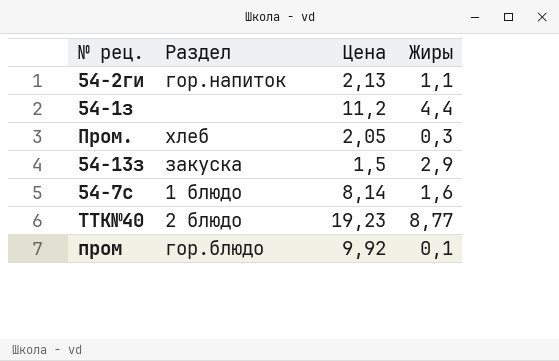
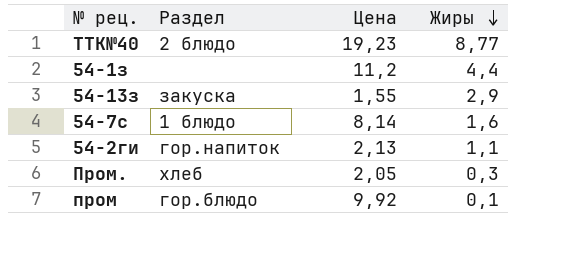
row order: none -> Жиры descending
54-13з | Цена: 1,5 -> 1,55

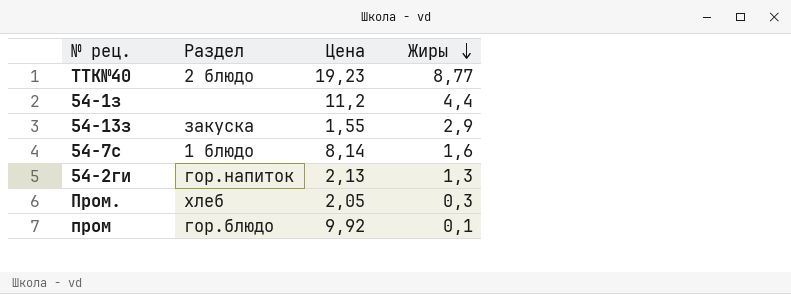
54-2ги | Жиры: 1,1 -> 1,3

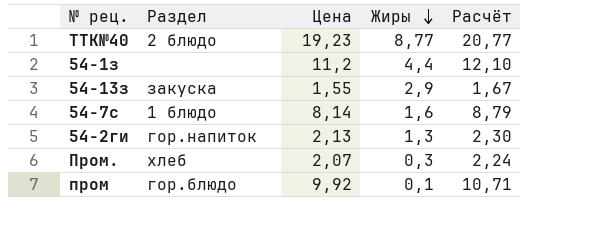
column Расчёт | formula: none -> [Цена] * 1,08
Пром. | Цена: 2,05 -> 2,07

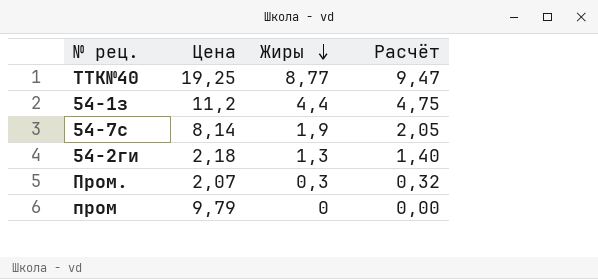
column Раздел | position: 2 -> none
column Расчёт | formula: [Цена] * 1,08 -> [Жиры] * 1,08
row 54-13з: закуска | 1,55 | 2,9 | 1,67 -> none
ТТК№40 | Цена: 19,23 -> 19,25
54-7с | Жиры: 1,6 -> 1,9
54-2ги | Цена: 2,13 -> 2,18
пром | Цена: 9,92 -> 9,79
пром | Жиры: 0,1 -> 0

